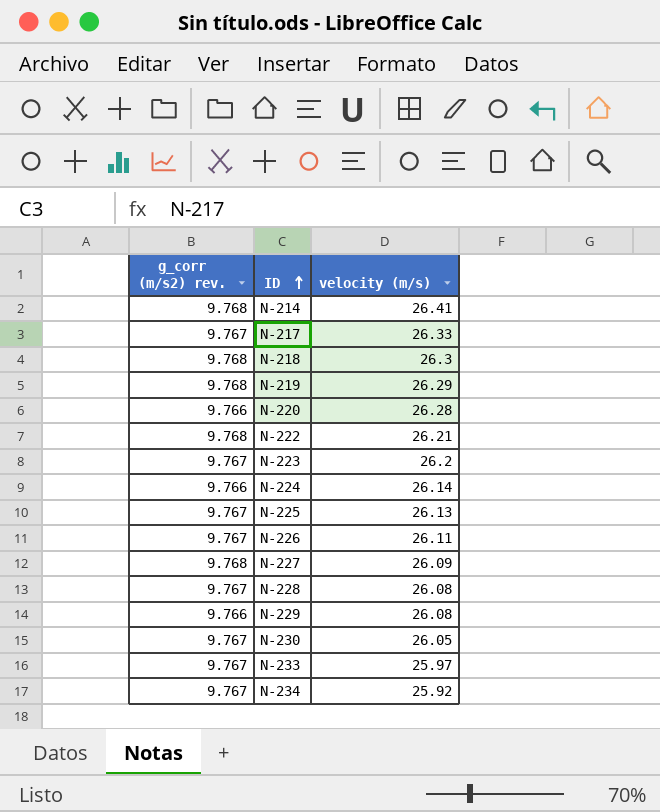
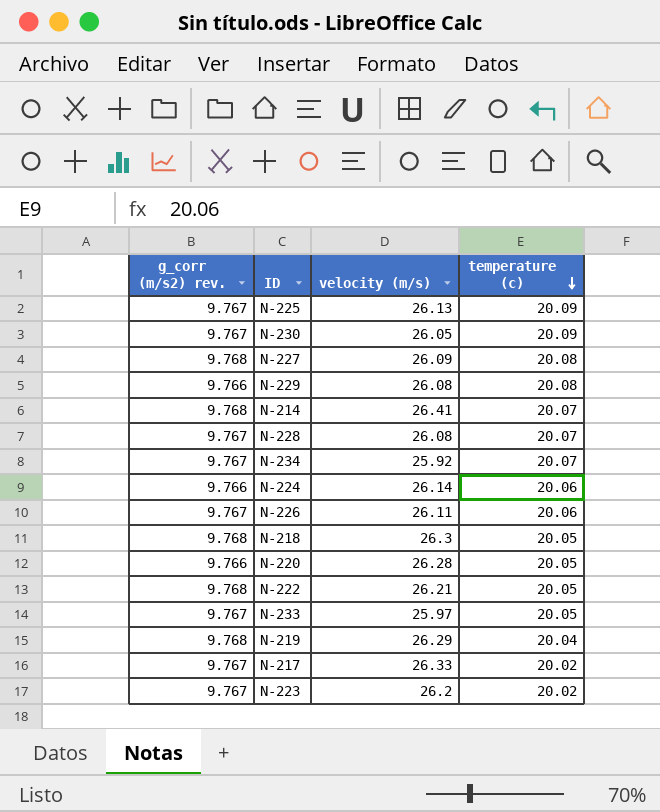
row order: ID ascending -> temperature (c) descending
column temperature (c) | position: none -> 4

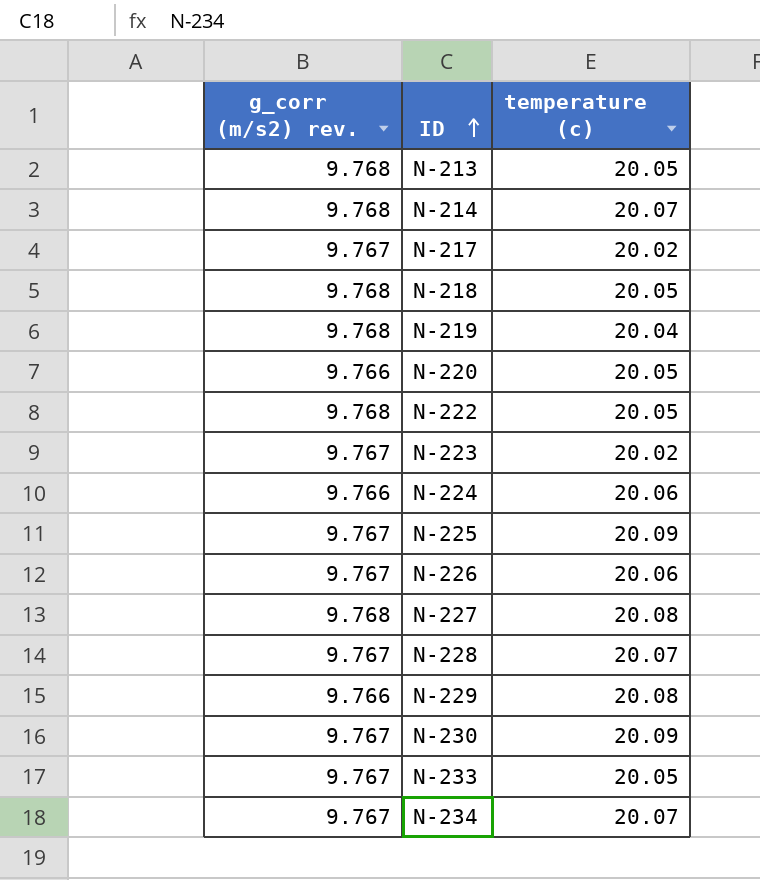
row order: temperature (c) descending -> ID ascending
column velocity (m/s) | position: 3 -> none
row N-213: none -> 9.768 | 20.05

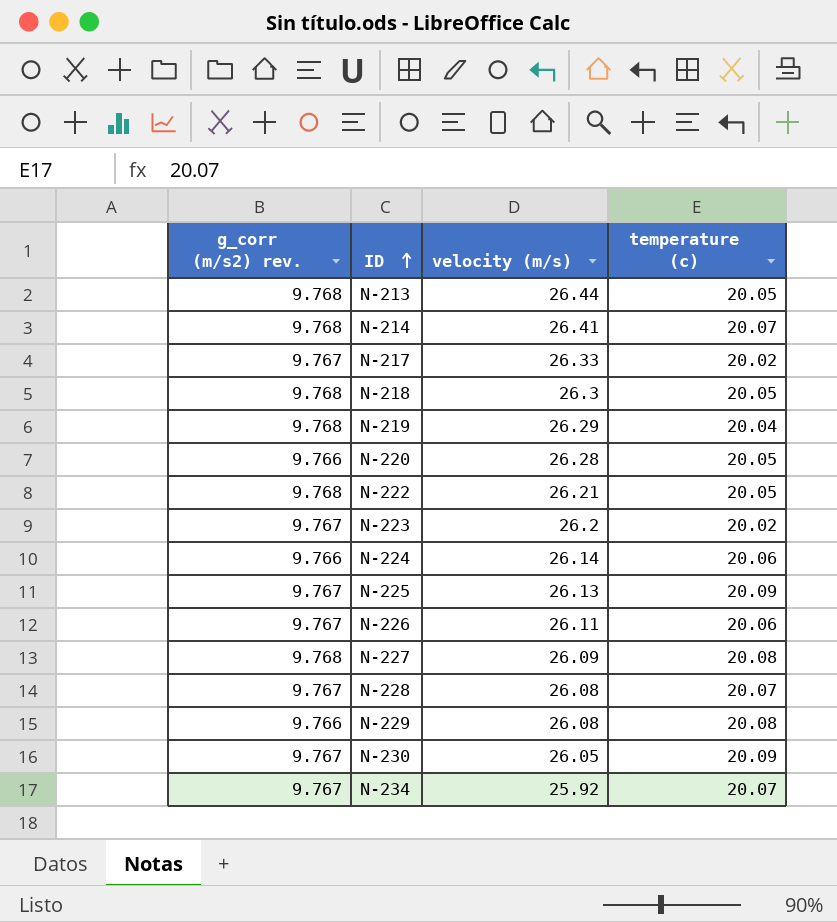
column velocity (m/s) | position: none -> 3
row N-233: 9.767 | 20.05 -> none

